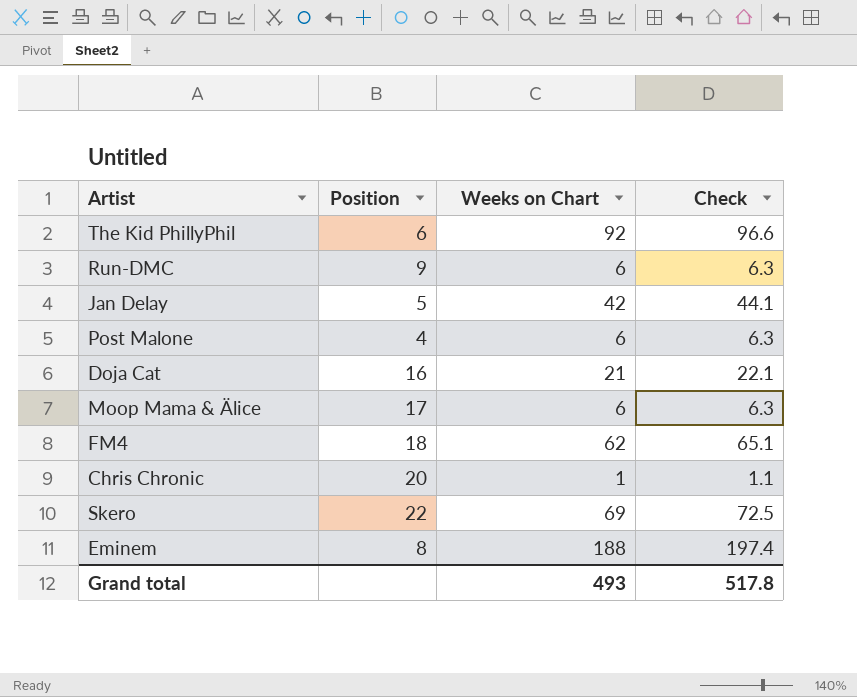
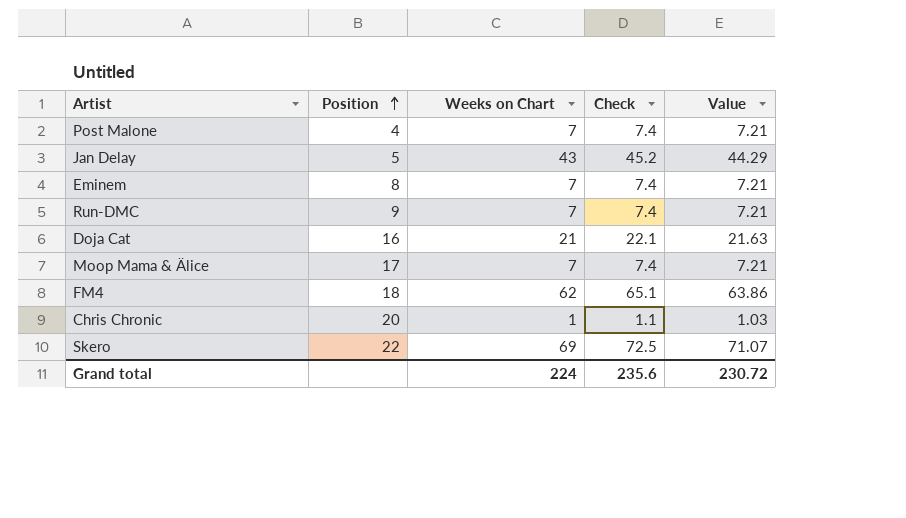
row order: none -> Position ascending
column Value | formula: none -> [Weeks on Chart] * 1.03
row The Kid PhillyPhil: 6 | 92 | 96.6 -> none
Post Malone | Weeks on Chart: 6 -> 7
Post Malone | Check: 6.3 -> 7.4
Jan Delay | Weeks on Chart: 42 -> 43
Jan Delay | Check: 44.1 -> 45.2
Eminem | Weeks on Chart: 188 -> 7
Eminem | Check: 197.4 -> 7.4
Run-DMC | Weeks on Chart: 6 -> 7
Run-DMC | Check: 6.3 -> 7.4
Moop Mama & Älice | Weeks on Chart: 6 -> 7
Moop Mama & Älice | Check: 6.3 -> 7.4
Grand total | Weeks on Chart: 493 -> 224
Grand total | Check: 517.8 -> 235.6

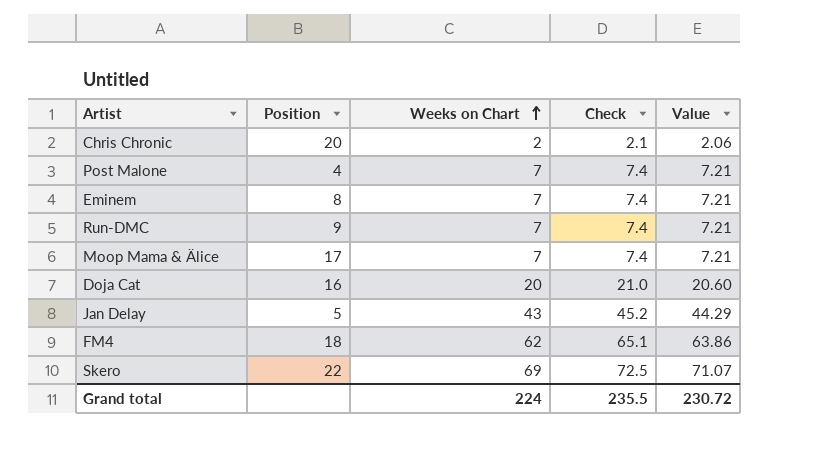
row order: Position ascending -> Weeks on Chart ascending
Chris Chronic | Weeks on Chart: 1 -> 2
Chris Chronic | Check: 1.1 -> 2.1
Chris Chronic | Value: 1.03 -> 2.06
Doja Cat | Weeks on Chart: 21 -> 20
Doja Cat | Check: 22.1 -> 21.0
Doja Cat | Value: 21.63 -> 20.60
Grand total | Check: 235.6 -> 235.5

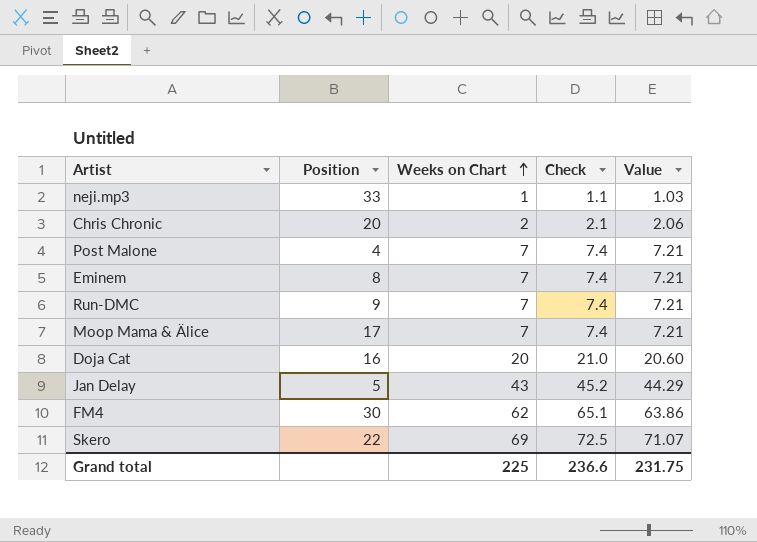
row neji.mp3: none -> 33 | 1 | 1.1 | 1.03
FM4 | Position: 18 -> 30
Grand total | Weeks on Chart: 224 -> 225
Grand total | Check: 235.5 -> 236.6
Grand total | Value: 230.72 -> 231.75

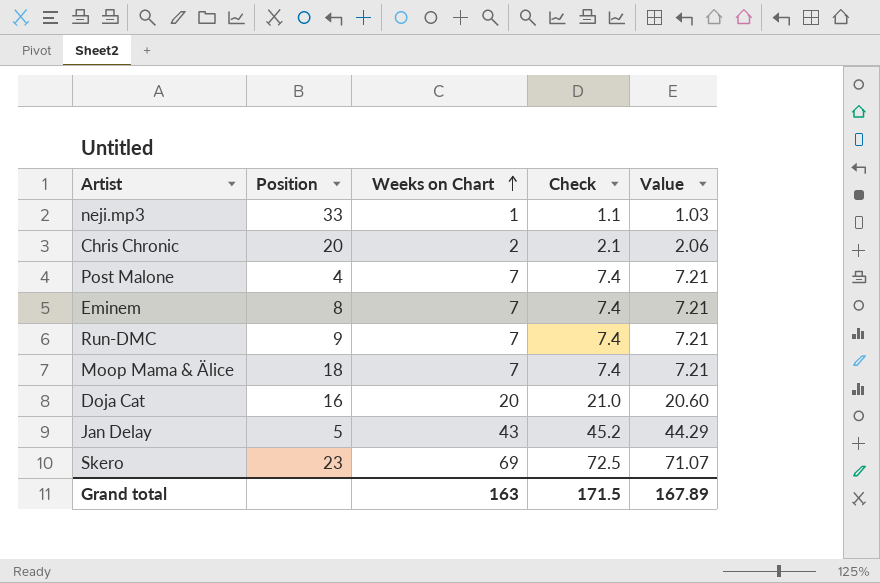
row FM4: 30 | 62 | 65.1 | 63.86 -> none
Moop Mama & Älice | Position: 17 -> 18
Skero | Position: 22 -> 23
Grand total | Weeks on Chart: 225 -> 163
Grand total | Check: 236.6 -> 171.5
Grand total | Value: 231.75 -> 167.89

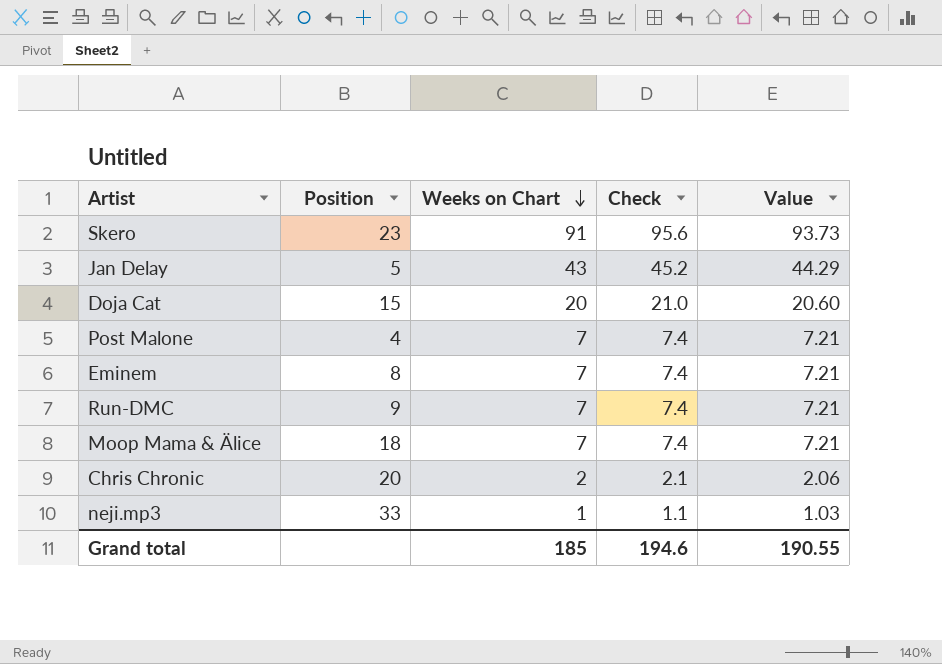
row order: Weeks on Chart ascending -> Weeks on Chart descending
Skero | Weeks on Chart: 69 -> 91
Skero | Check: 72.5 -> 95.6
Skero | Value: 71.07 -> 93.73
Doja Cat | Position: 16 -> 15
Grand total | Weeks on Chart: 163 -> 185
Grand total | Check: 171.5 -> 194.6
Grand total | Value: 167.89 -> 190.55

